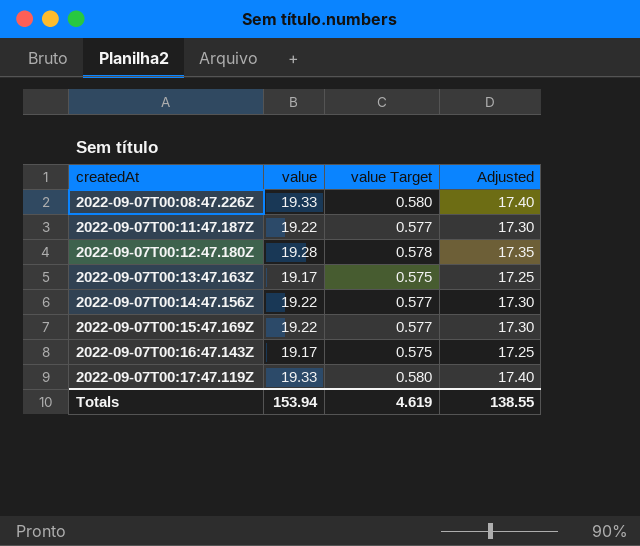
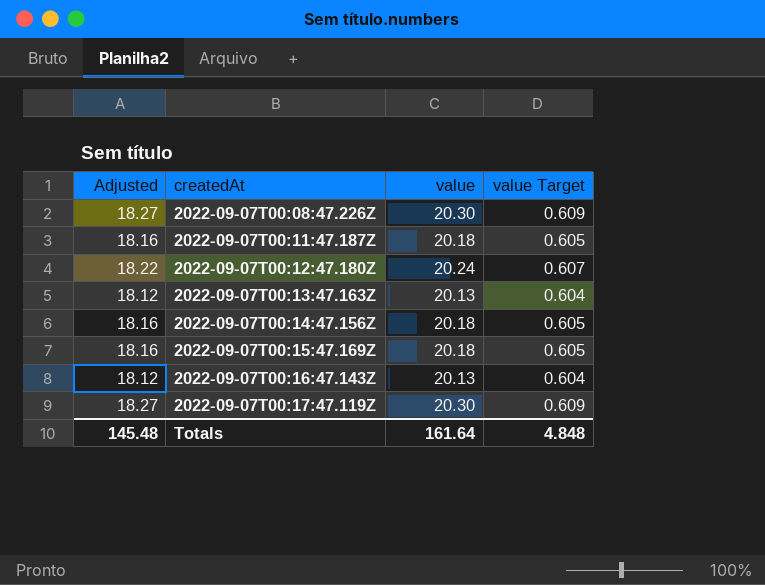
column Adjusted | position: 4 -> 1
2022-09-07T00:08:47.226Z | Adjusted: 17.40 -> 18.27
2022-09-07T00:08:47.226Z | value: 19.33 -> 20.30
2022-09-07T00:08:47.226Z | value Target: 0.580 -> 0.609
2022-09-07T00:11:47.187Z | Adjusted: 17.30 -> 18.16
2022-09-07T00:11:47.187Z | value: 19.22 -> 20.18
2022-09-07T00:11:47.187Z | value Target: 0.577 -> 0.605
2022-09-07T00:12:47.180Z | Adjusted: 17.35 -> 18.22
2022-09-07T00:12:47.180Z | value: 19.28 -> 20.24
2022-09-07T00:12:47.180Z | value Target: 0.578 -> 0.607
2022-09-07T00:13:47.163Z | Adjusted: 17.25 -> 18.12
2022-09-07T00:13:47.163Z | value: 19.17 -> 20.13
2022-09-07T00:13:47.163Z | value Target: 0.575 -> 0.604
2022-09-07T00:14:47.156Z | Adjusted: 17.30 -> 18.16
2022-09-07T00:14:47.156Z | value: 19.22 -> 20.18
2022-09-07T00:14:47.156Z | value Target: 0.577 -> 0.605
2022-09-07T00:15:47.169Z | Adjusted: 17.30 -> 18.16
2022-09-07T00:15:47.169Z | value: 19.22 -> 20.18
2022-09-07T00:15:47.169Z | value Target: 0.577 -> 0.605
2022-09-07T00:16:47.143Z | Adjusted: 17.25 -> 18.12
2022-09-07T00:16:47.143Z | value: 19.17 -> 20.13
2022-09-07T00:16:47.143Z | value Target: 0.575 -> 0.604
2022-09-07T00:17:47.119Z | Adjusted: 17.40 -> 18.27
2022-09-07T00:17:47.119Z | value: 19.33 -> 20.30
2022-09-07T00:17:47.119Z | value Target: 0.580 -> 0.609
Totals | Adjusted: 138.55 -> 145.48
Totals | value: 153.94 -> 161.64
Totals | value Target: 4.619 -> 4.848

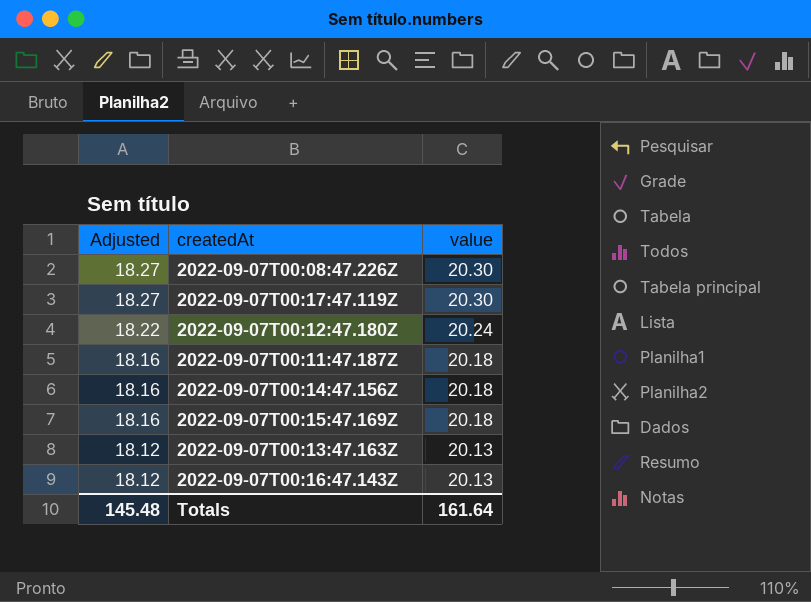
row order: createdAt ascending -> Adjusted descending
column value Target | formula: [value] * 0.03 -> none

